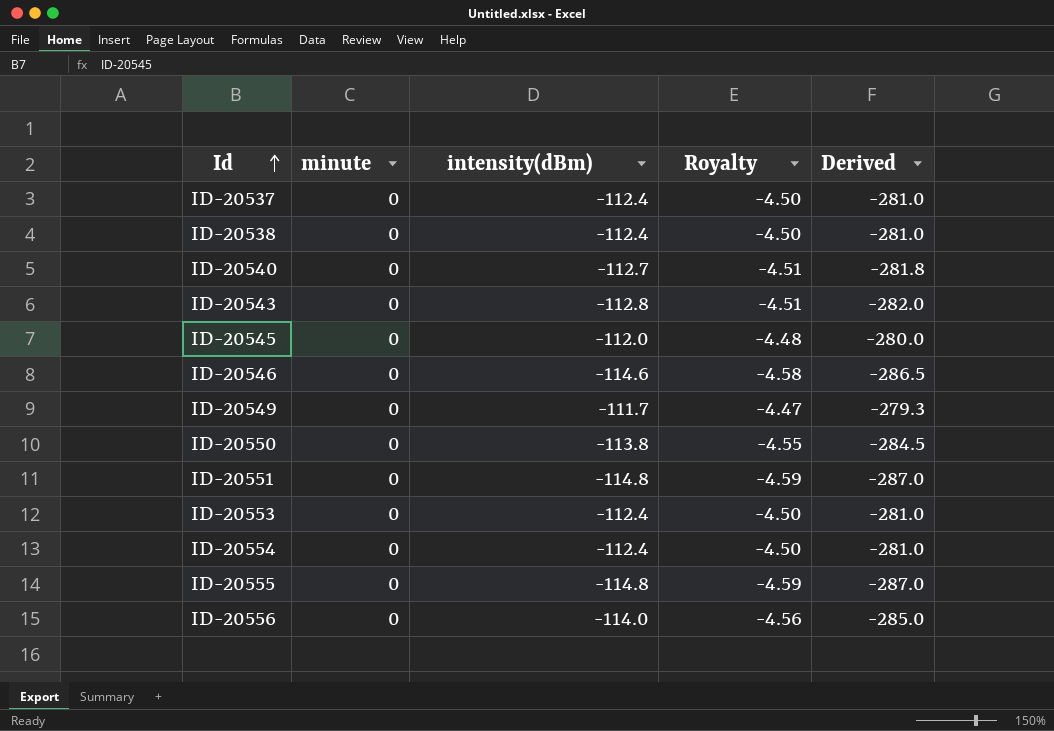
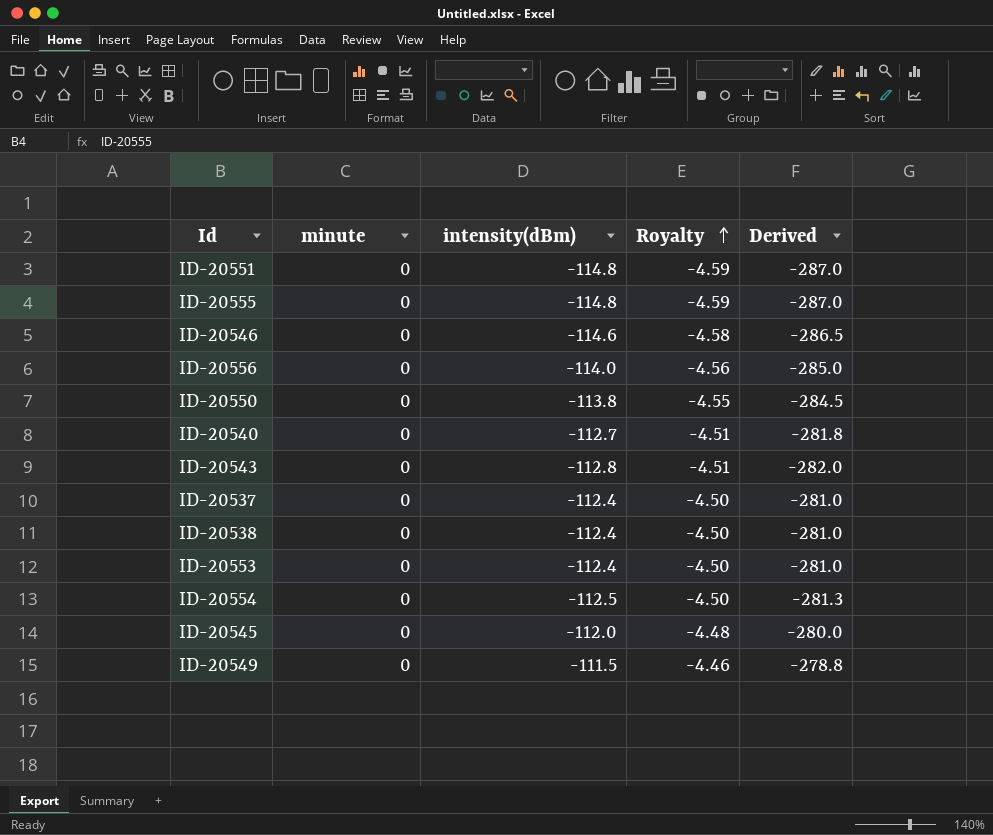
row order: Id ascending -> Royalty ascending
ID-20554 | intensity(dBm): -112.4 -> -112.5
ID-20554 | Derived: -281.0 -> -281.3
ID-20549 | intensity(dBm): -111.7 -> -111.5
ID-20549 | Royalty: -4.47 -> -4.46
ID-20549 | Derived: -279.3 -> -278.8

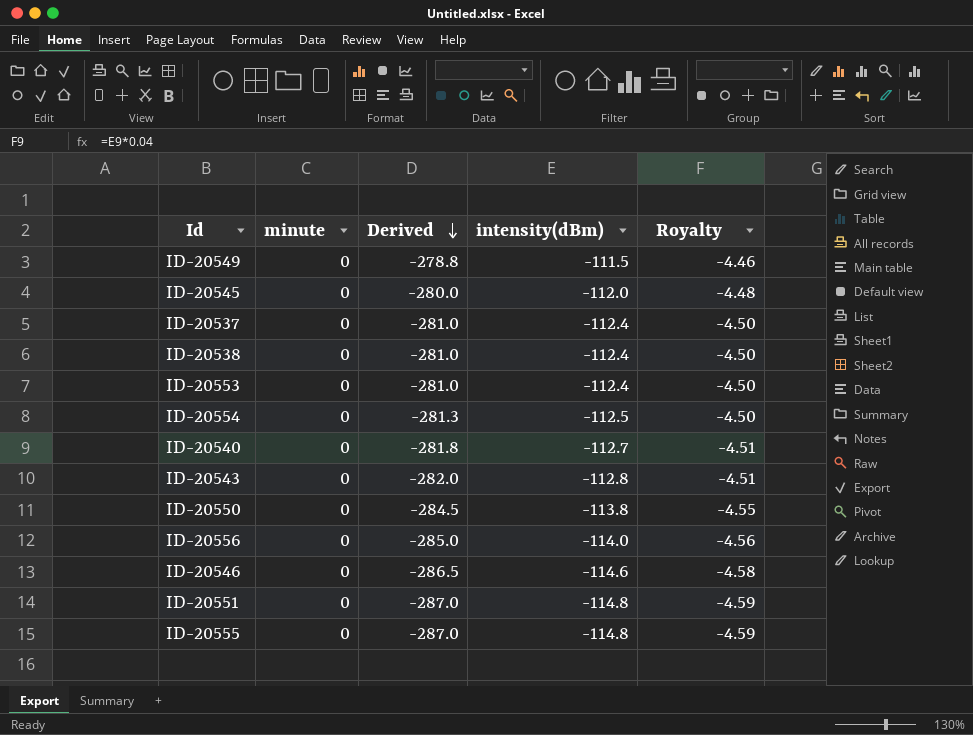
row order: Royalty ascending -> Derived descending
column Derived | position: 5 -> 3

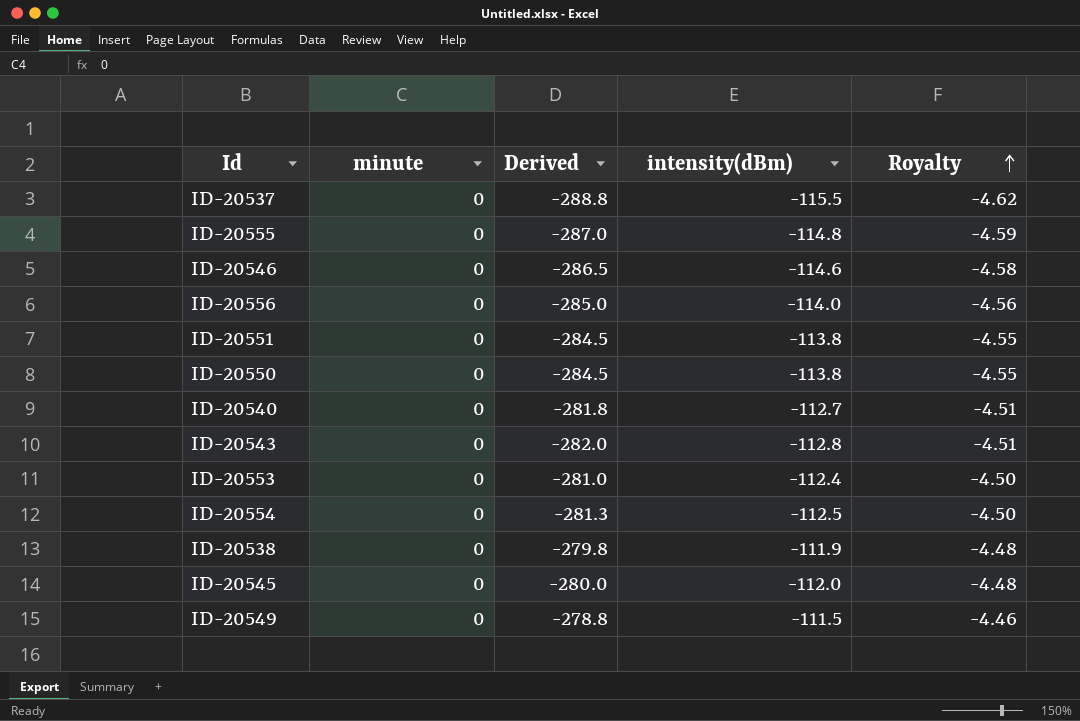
row order: Derived descending -> Royalty ascending
ID-20537 | Derived: -281.0 -> -288.8
ID-20537 | intensity(dBm): -112.4 -> -115.5
ID-20537 | Royalty: -4.50 -> -4.62
ID-20551 | Derived: -287.0 -> -284.5
ID-20551 | intensity(dBm): -114.8 -> -113.8
ID-20551 | Royalty: -4.59 -> -4.55
ID-20538 | Derived: -281.0 -> -279.8
ID-20538 | intensity(dBm): -112.4 -> -111.9
ID-20538 | Royalty: -4.50 -> -4.48

